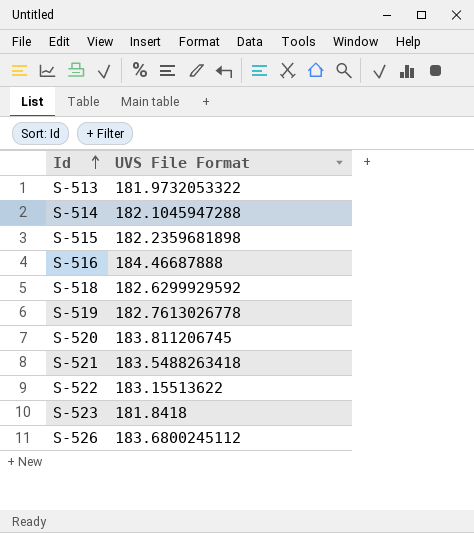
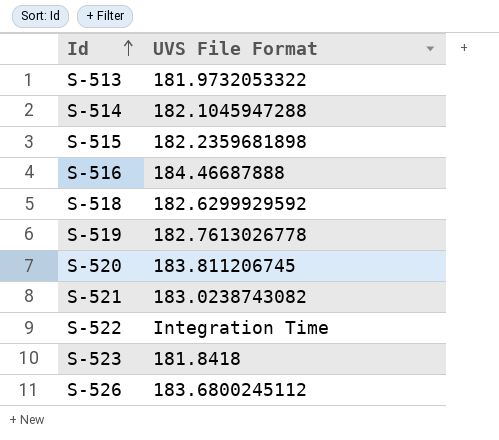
S-521 | UVS File Format: 183.5488263418 -> 183.0238743082
S-522 | UVS File Format: 183.15513622 -> Integration Time

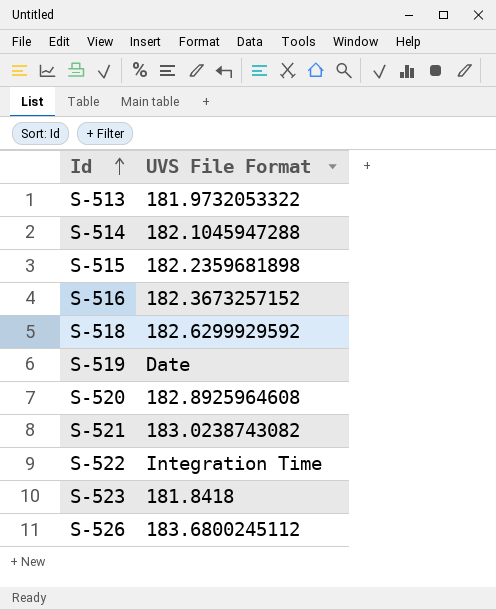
S-516 | UVS File Format: 184.46687888 -> 182.3673257152
S-519 | UVS File Format: 182.7613026778 -> Date
S-520 | UVS File Format: 183.811206745 -> 182.8925964608

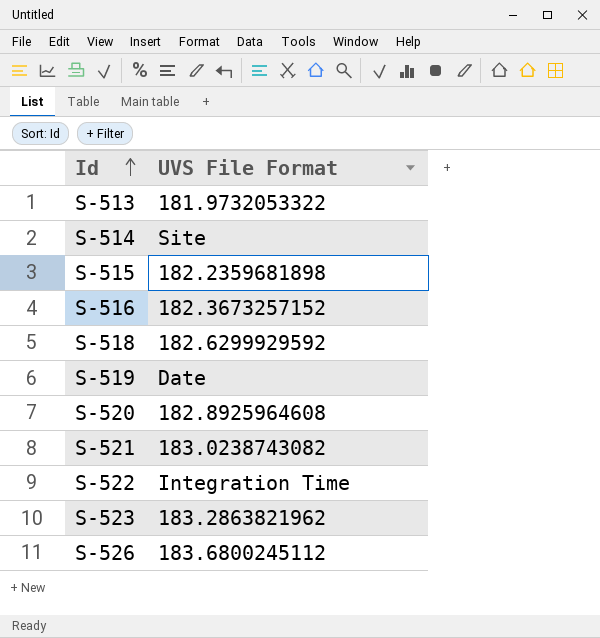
S-514 | UVS File Format: 182.1045947288 -> Site
S-523 | UVS File Format: 181.8418 -> 183.2863821962

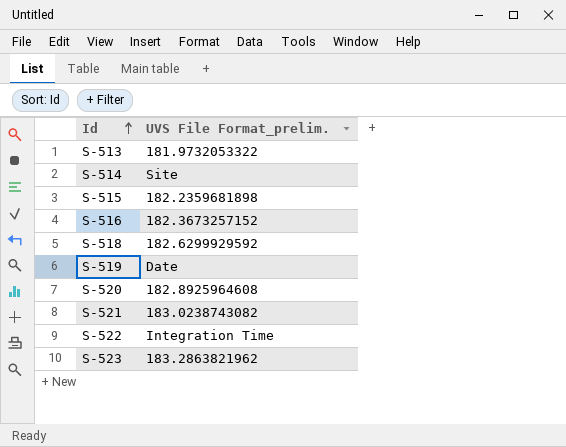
column name: UVS File Format -> UVS File Format_prelim.
row S-526: 183.6800245112 -> none

